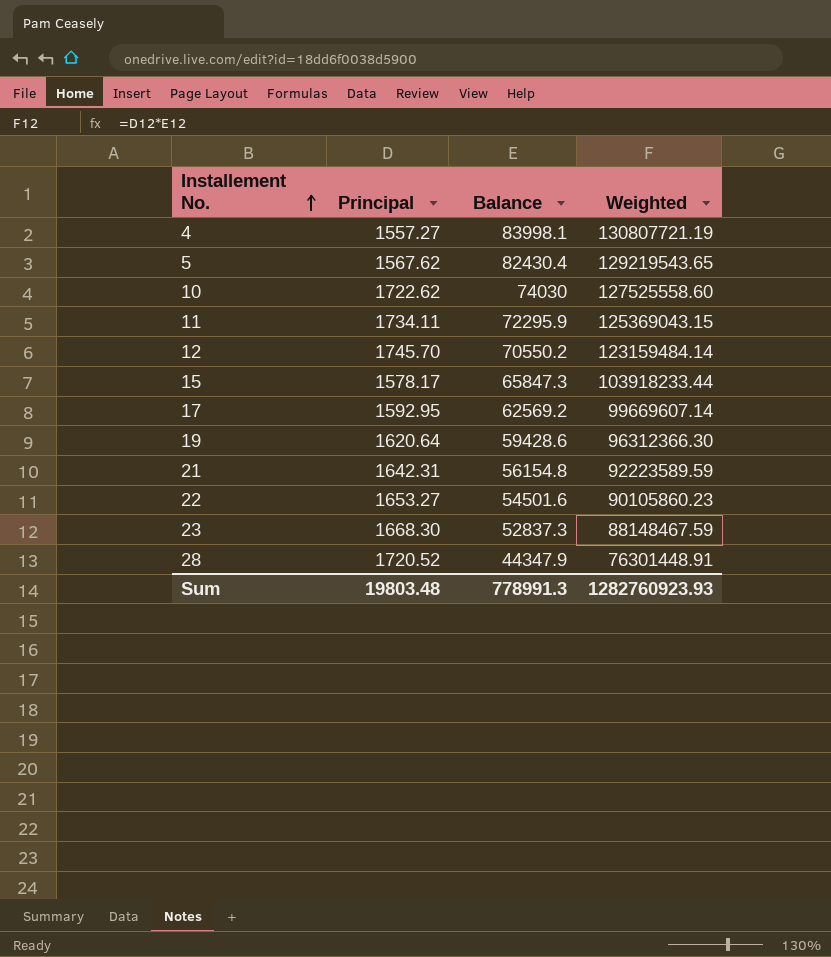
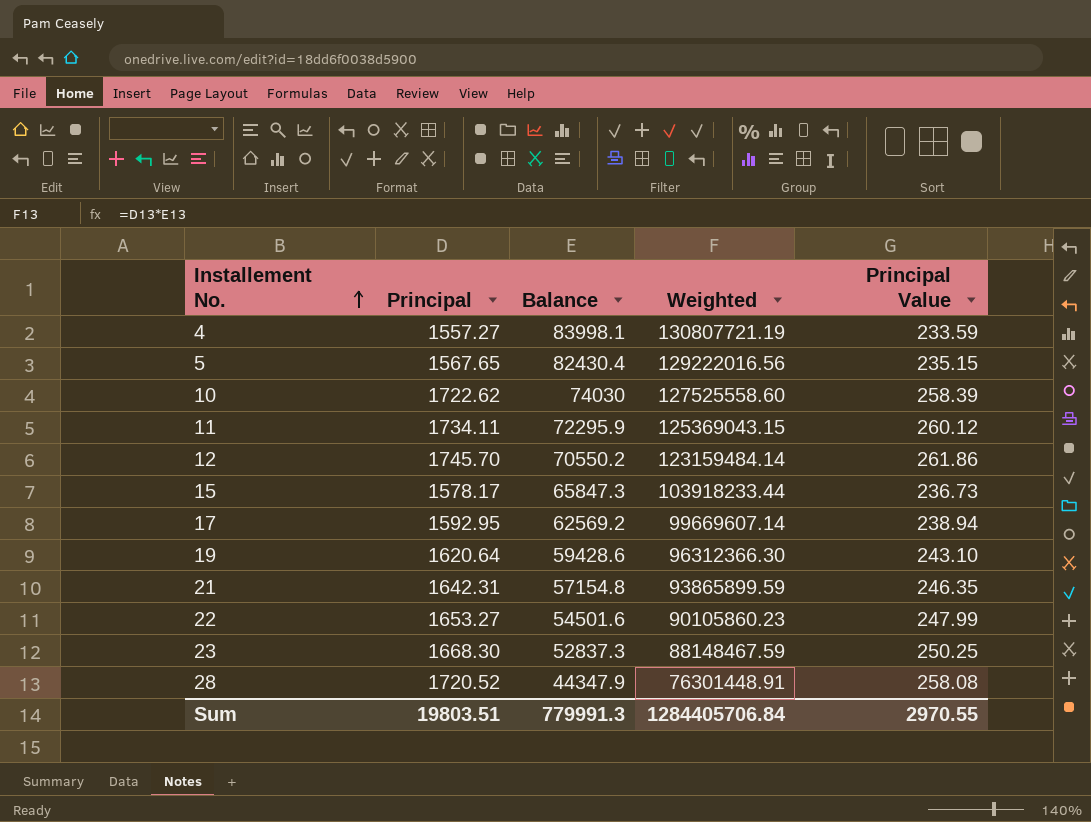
column Principal Value | formula: none -> [Principal] * 0.15
5 | Principal: 1567.62 -> 1567.65
5 | Weighted: 129219543.65 -> 129222016.56
21 | Balance: 56154.8 -> 57154.8
21 | Weighted: 92223589.59 -> 93865899.59
Sum | Principal: 19803.48 -> 19803.51
Sum | Balance: 778991.3 -> 779991.3
Sum | Weighted: 1282760923.93 -> 1284405706.84

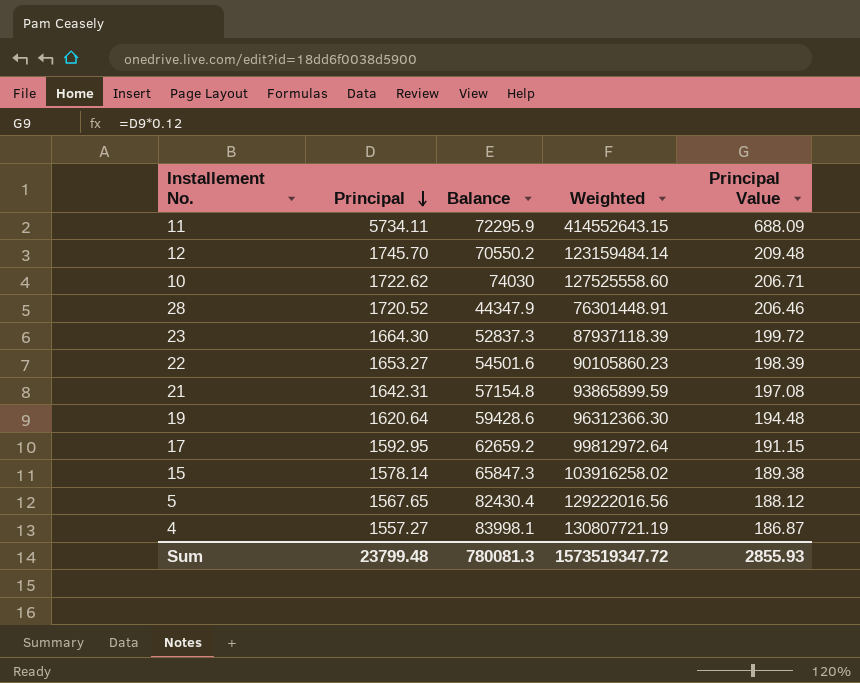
row order: Installement No. ascending -> Principal descending
column Principal Value | formula: [Principal] * 0.15 -> [Principal] * 0.12
11 | Principal: 1734.11 -> 5734.11
11 | Weighted: 125369043.15 -> 414552643.15
23 | Principal: 1668.30 -> 1664.30
23 | Weighted: 88148467.59 -> 87937118.39
17 | Balance: 62569.2 -> 62659.2
17 | Weighted: 99669607.14 -> 99812972.64
15 | Principal: 1578.17 -> 1578.14
15 | Weighted: 103918233.44 -> 103916258.02
Sum | Principal: 19803.51 -> 23799.48
Sum | Balance: 779991.3 -> 780081.3
Sum | Weighted: 1284405706.84 -> 1573519347.72
Sum | Principal Value: 2970.55 -> 2855.93

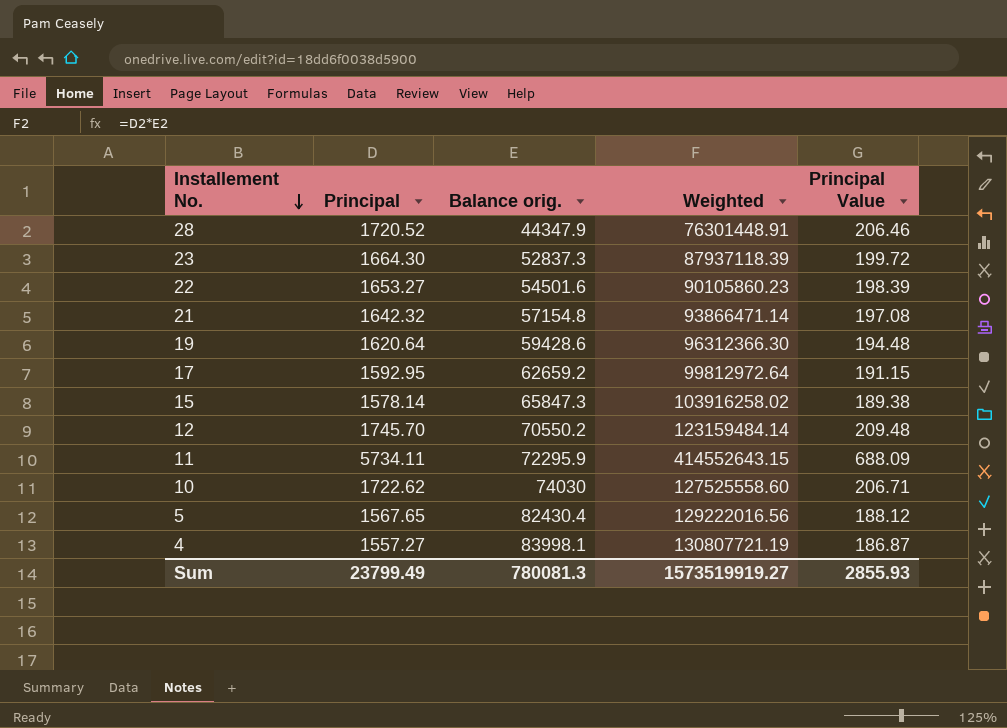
row order: Principal descending -> Installement No. descending
column name: Balance -> Balance orig.
21 | Principal: 1642.31 -> 1642.32
21 | Weighted: 93865899.59 -> 93866471.14
Sum | Principal: 23799.48 -> 23799.49
Sum | Weighted: 1573519347.72 -> 1573519919.27

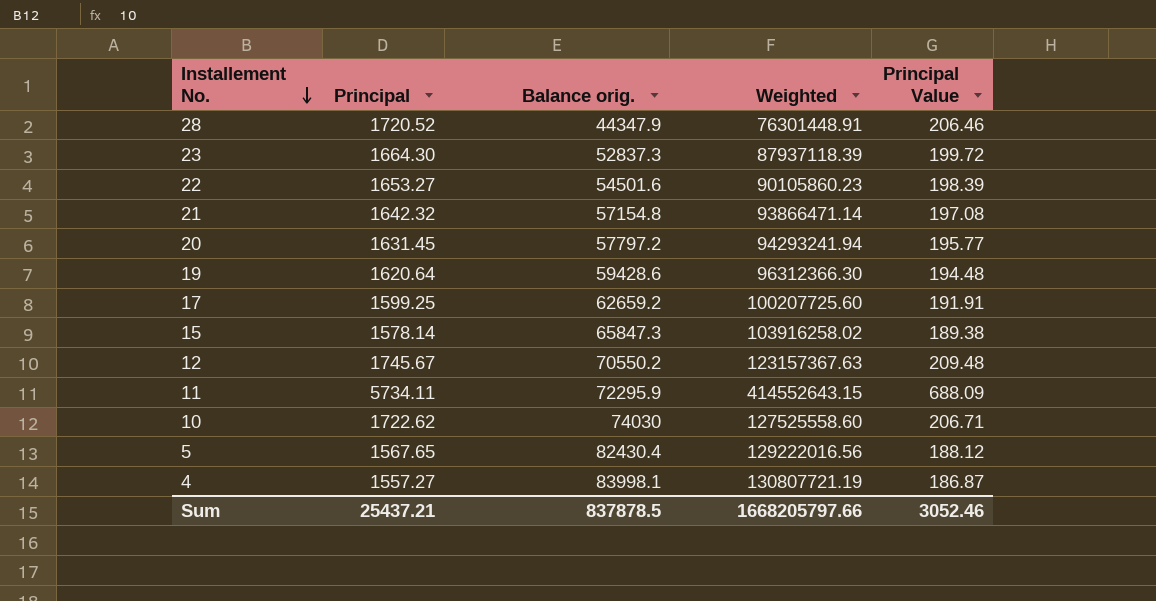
row 20: none -> 1631.45 | 57797.2 | 94293241.94 | 195.77
17 | Principal: 1592.95 -> 1599.25
17 | Weighted: 99812972.64 -> 100207725.60
17 | Principal Value: 191.15 -> 191.91
12 | Principal: 1745.70 -> 1745.67
12 | Weighted: 123159484.14 -> 123157367.63
Sum | Principal: 23799.49 -> 25437.21
Sum | Balance orig.: 780081.3 -> 837878.5
Sum | Weighted: 1573519919.27 -> 1668205797.66
Sum | Principal Value: 2855.93 -> 3052.46

